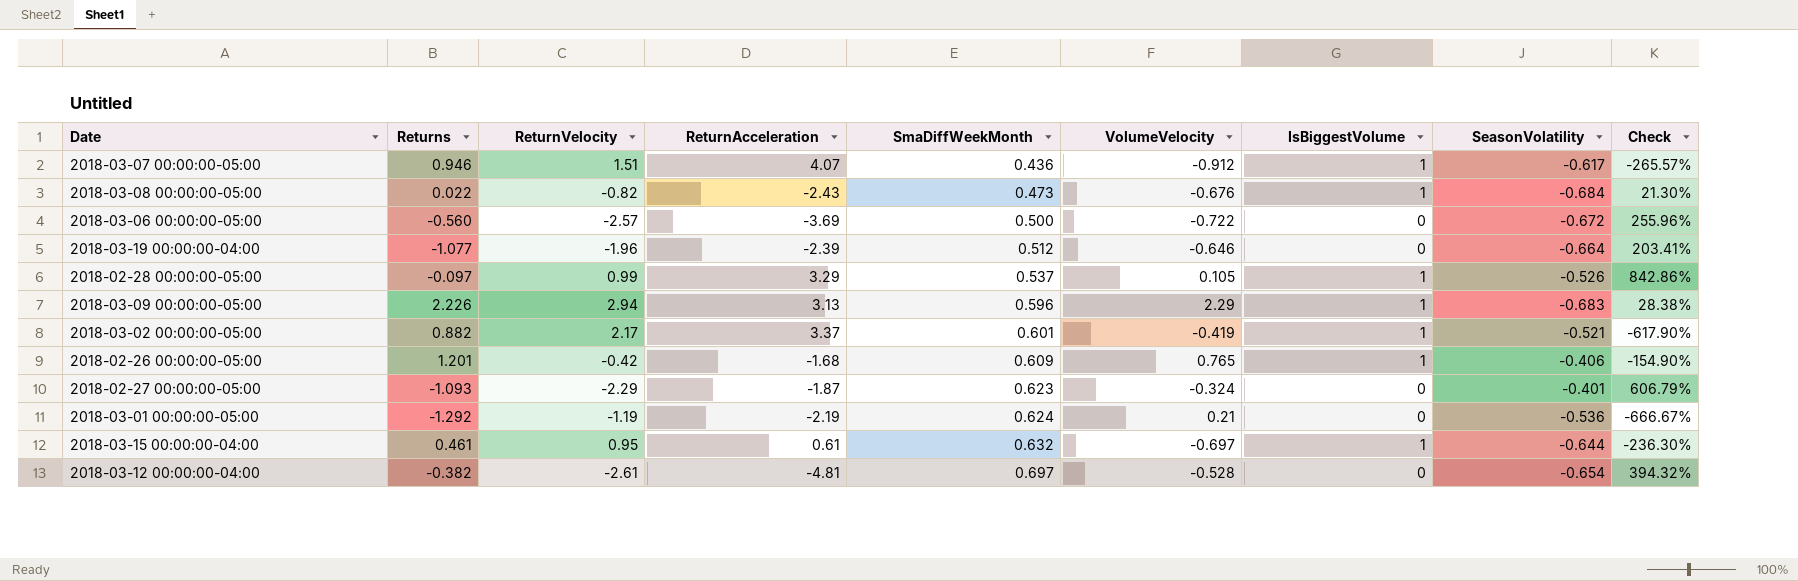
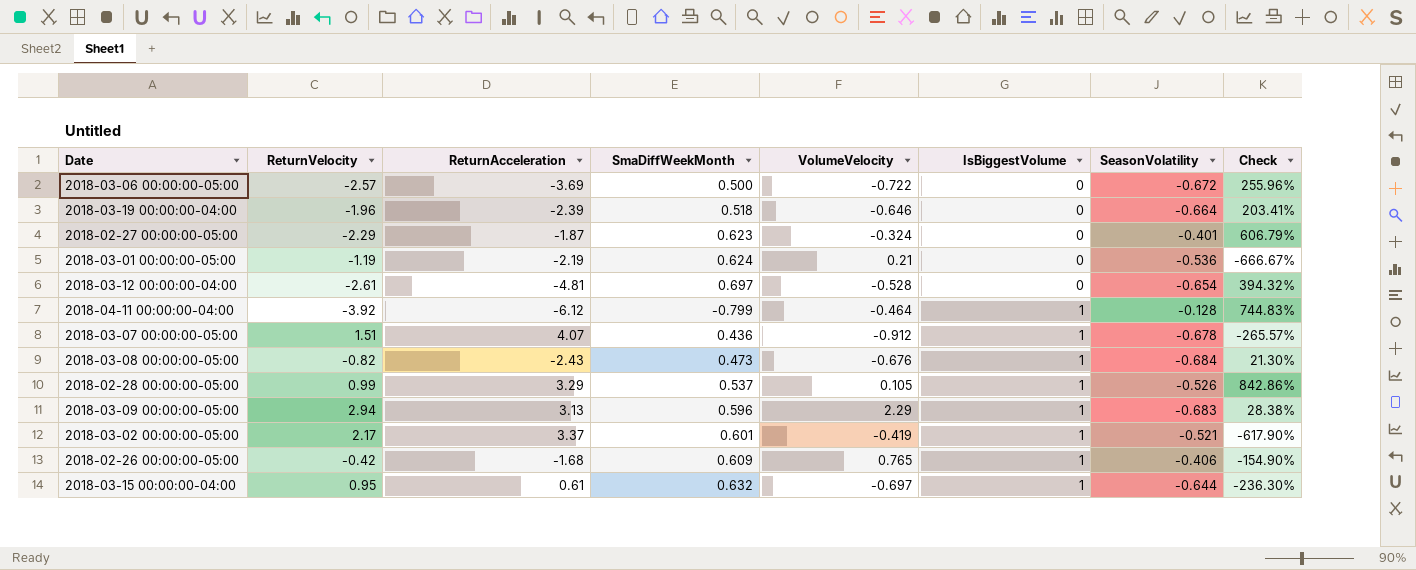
row order: SmaDiffWeekMonth ascending -> IsBiggestVolume ascending
column Returns | position: 2 -> none
2018-03-19 00:00:00-04:00 | SmaDiffWeekMonth: 0.512 -> 0.518
row 2018-04-11 00:00:00-04:00: none -> -3.92 | -6.12 | -0.799 | -0.464 | 1 | -0.128 | 744.83%
2018-03-07 00:00:00-05:00 | SeasonVolatility: -0.617 -> -0.678

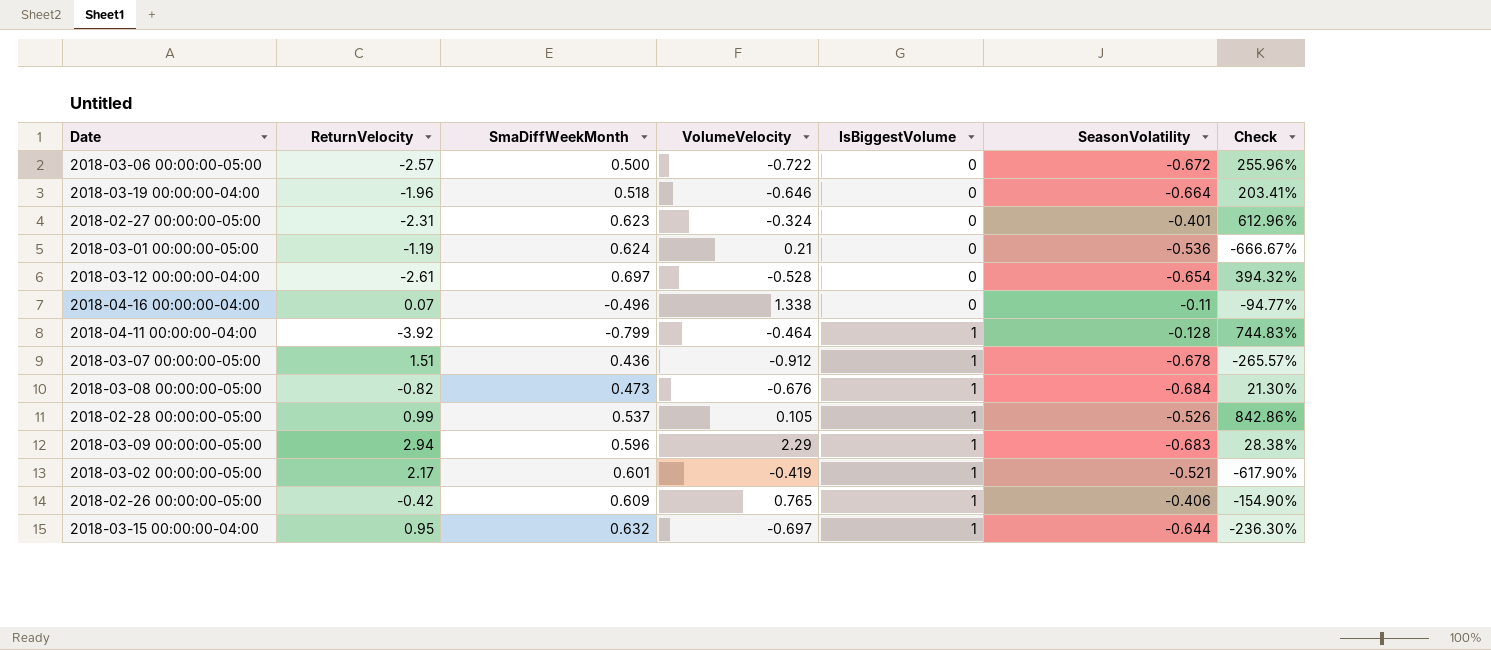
column ReturnAcceleration | position: 3 -> none
2018-02-27 00:00:00-05:00 | ReturnVelocity: -2.29 -> -2.31
2018-02-27 00:00:00-05:00 | Check: 606.79% -> 612.96%
row 2018-04-16 00:00:00-04:00: none -> 0.07 | -0.496 | 1.338 | 0 | -0.11 | -94.77%

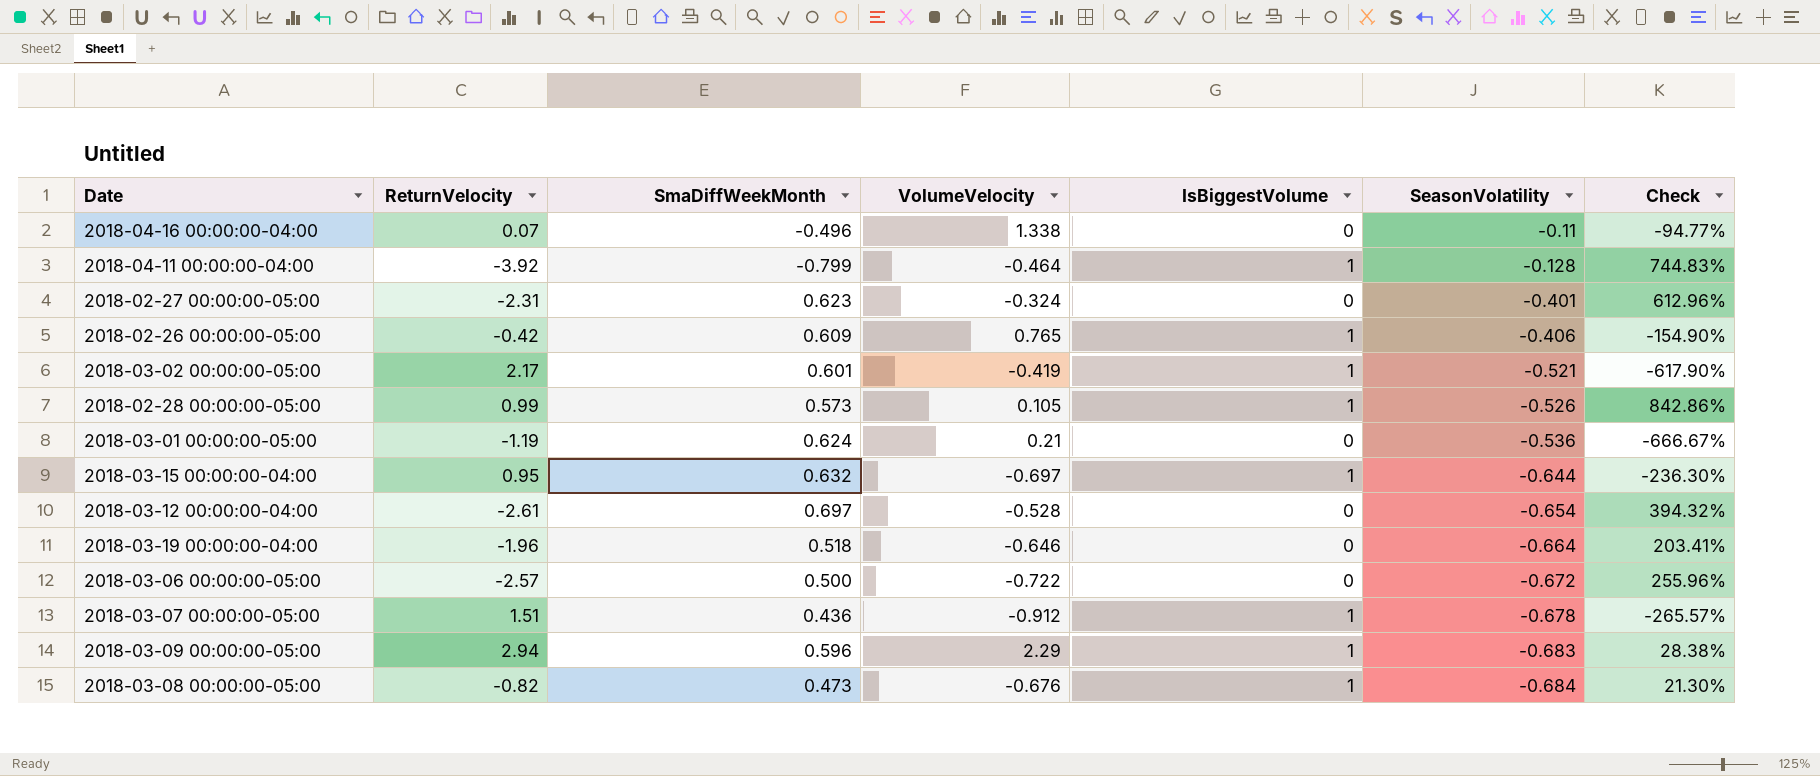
row order: IsBiggestVolume ascending -> SeasonVolatility descending
2018-02-28 00:00:00-05:00 | SmaDiffWeekMonth: 0.537 -> 0.573

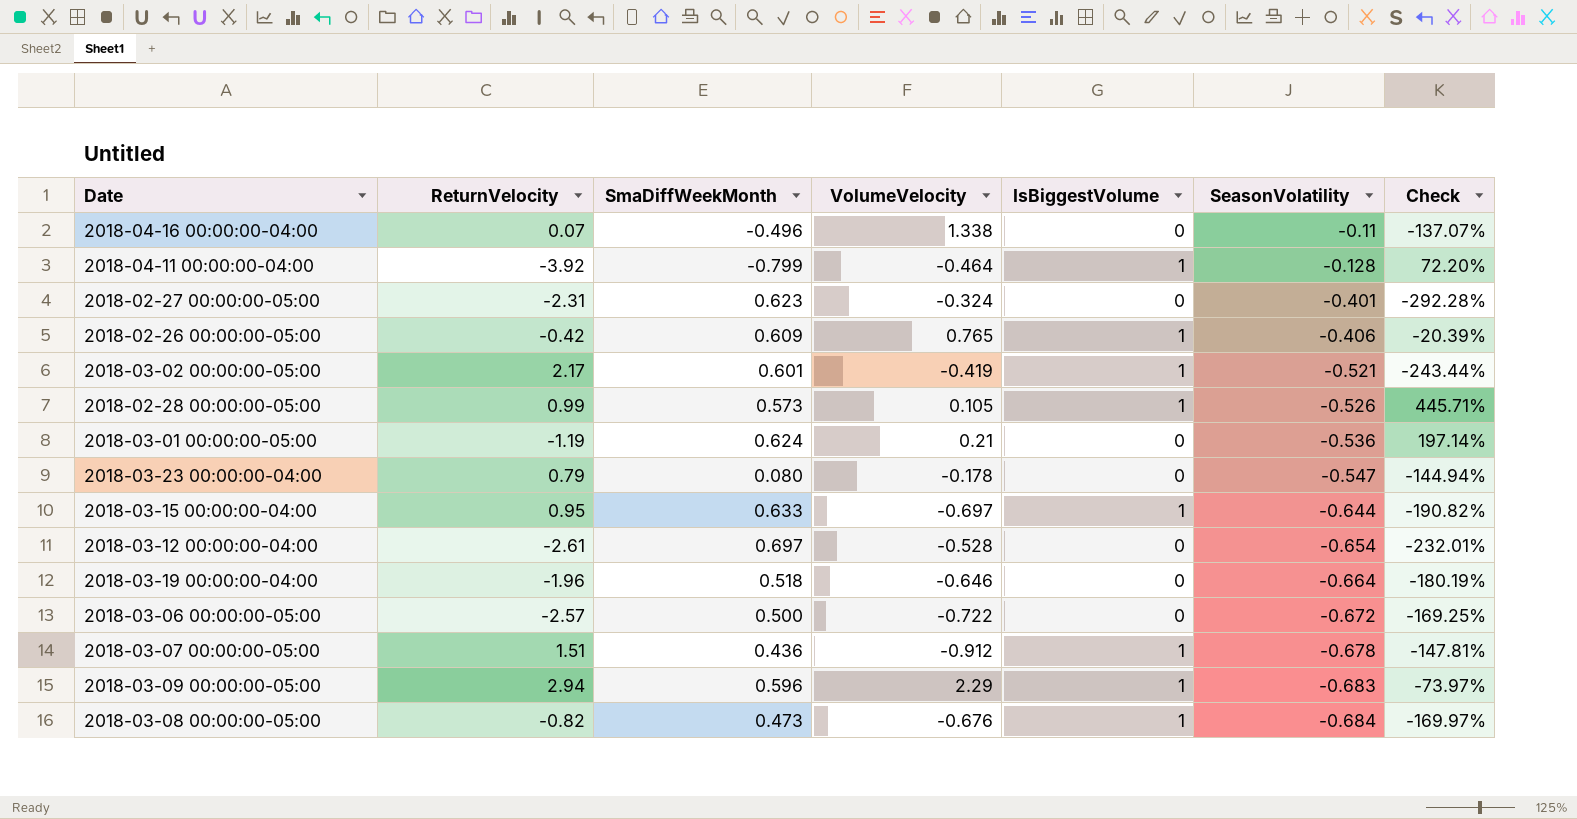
column Check | formula: ([ReturnVelocity] - [VolumeVelocity]) / [VolumeVelocity] -> ([SmaDiffWeekMonth] - [VolumeVelocity]) / [VolumeVelocity]
row 2018-03-23 00:00:00-04:00: none -> 0.79 | 0.080 | -0.178 | 0 | -0.547 | -144.94%
2018-03-15 00:00:00-04:00 | SmaDiffWeekMonth: 0.632 -> 0.633

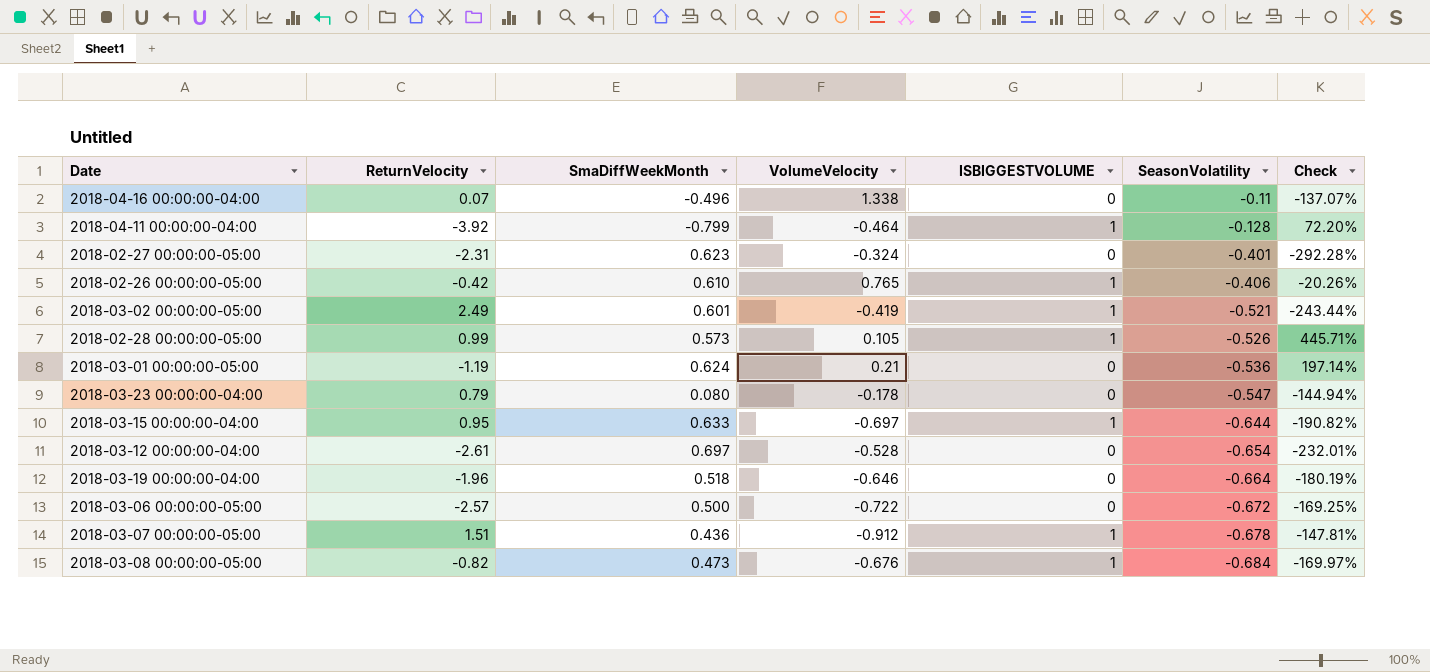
column name: IsBiggestVolume -> ISBIGGESTVOLUME
row 2018-03-09 00:00:00-05:00: 2.94 | 0.596 | 2.29 | 1 | -0.683 | -73.97% -> none
2018-02-26 00:00:00-05:00 | SmaDiffWeekMonth: 0.609 -> 0.610
2018-02-26 00:00:00-05:00 | Check: -20.39% -> -20.26%
2018-03-02 00:00:00-05:00 | ReturnVelocity: 2.17 -> 2.49

